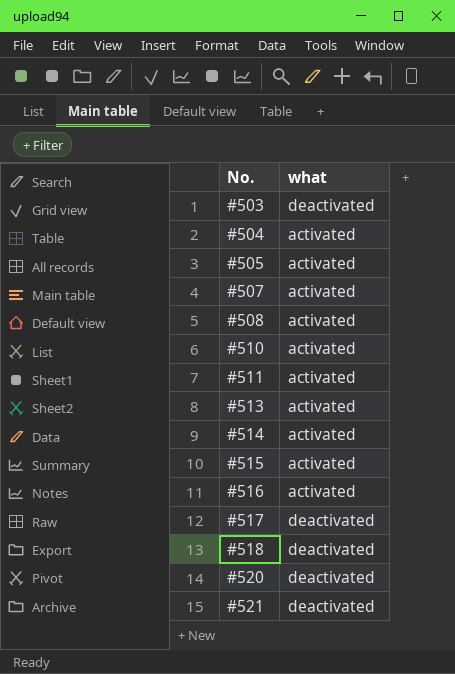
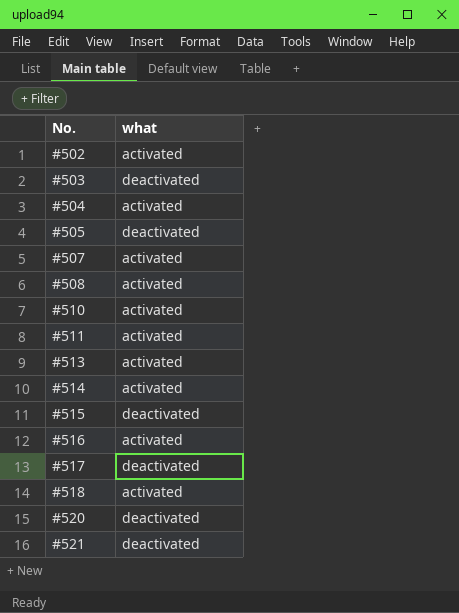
row #502: none -> activated
#505 | what: activated -> deactivated
#515 | what: activated -> deactivated
#518 | what: deactivated -> activated

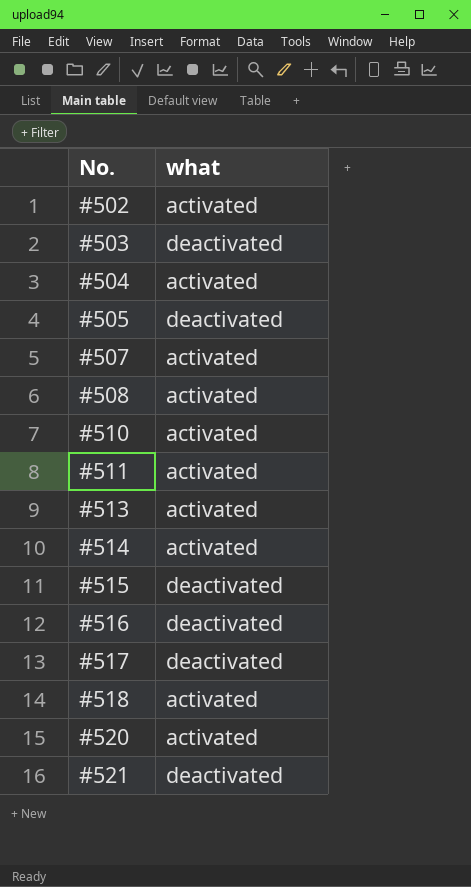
#516 | what: activated -> deactivated
#520 | what: deactivated -> activated

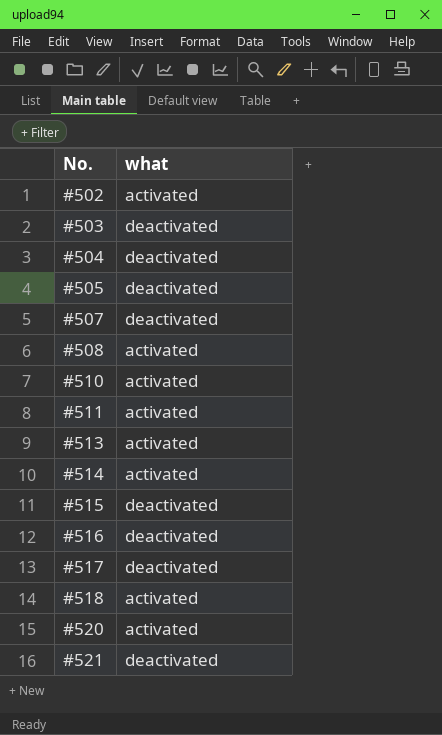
#504 | what: activated -> deactivated
#507 | what: activated -> deactivated

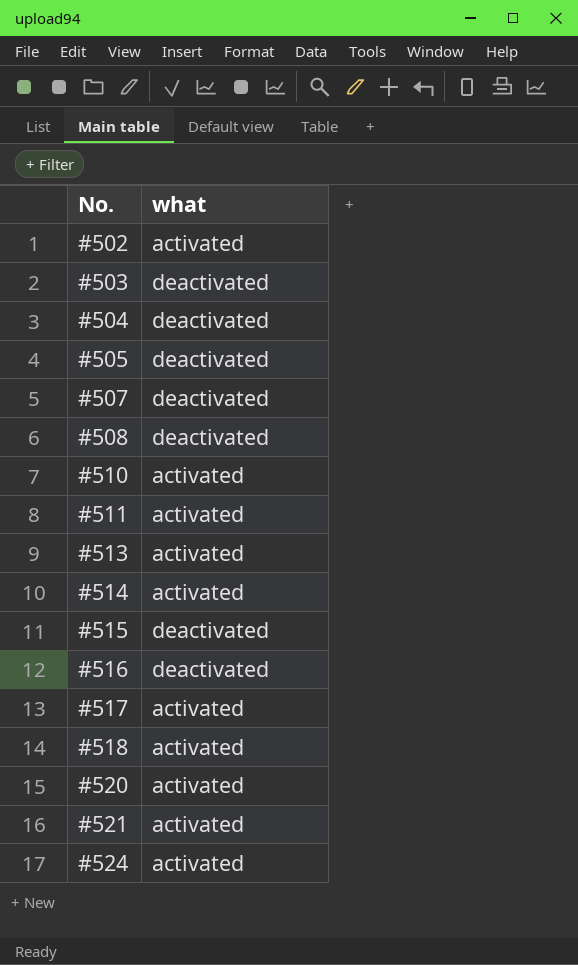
#508 | what: activated -> deactivated
#517 | what: deactivated -> activated
#521 | what: deactivated -> activated
row #524: none -> activated

